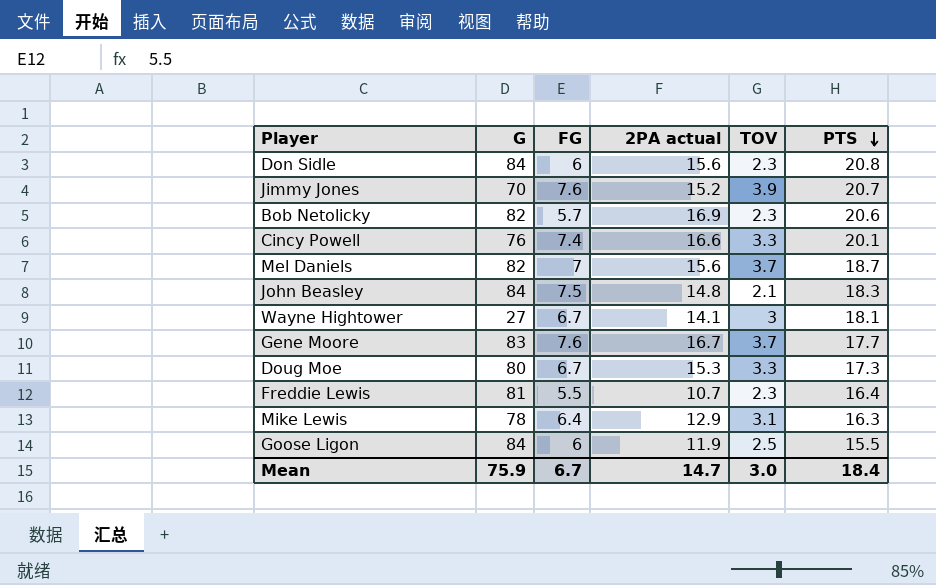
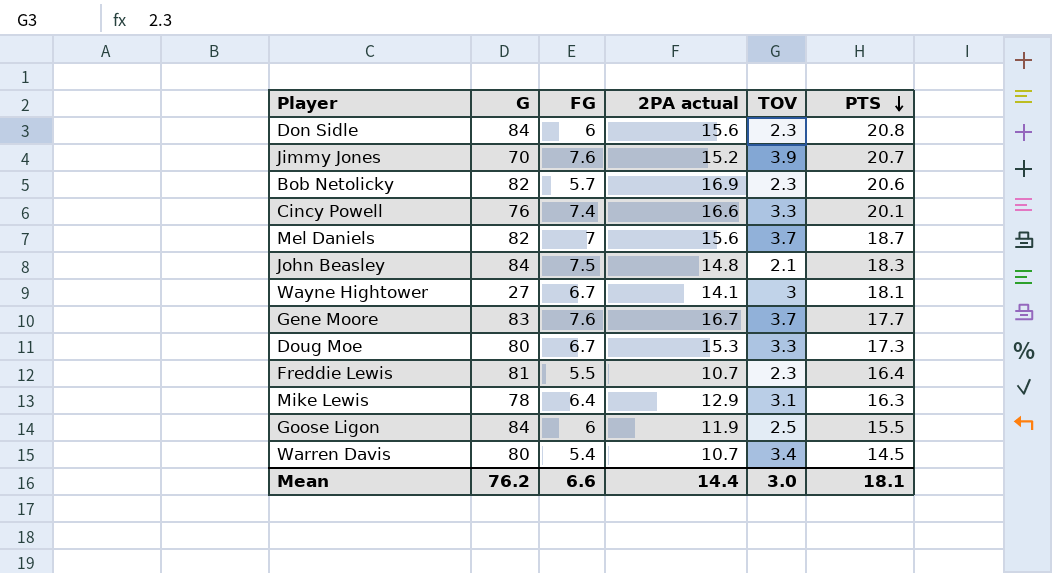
row Warren Davis: none -> 80 | 5.4 | 10.7 | 3.4 | 14.5
Mean | G: 75.9 -> 76.2
Mean | FG: 6.7 -> 6.6
Mean | 2PA actual: 14.7 -> 14.4
Mean | PTS: 18.4 -> 18.1

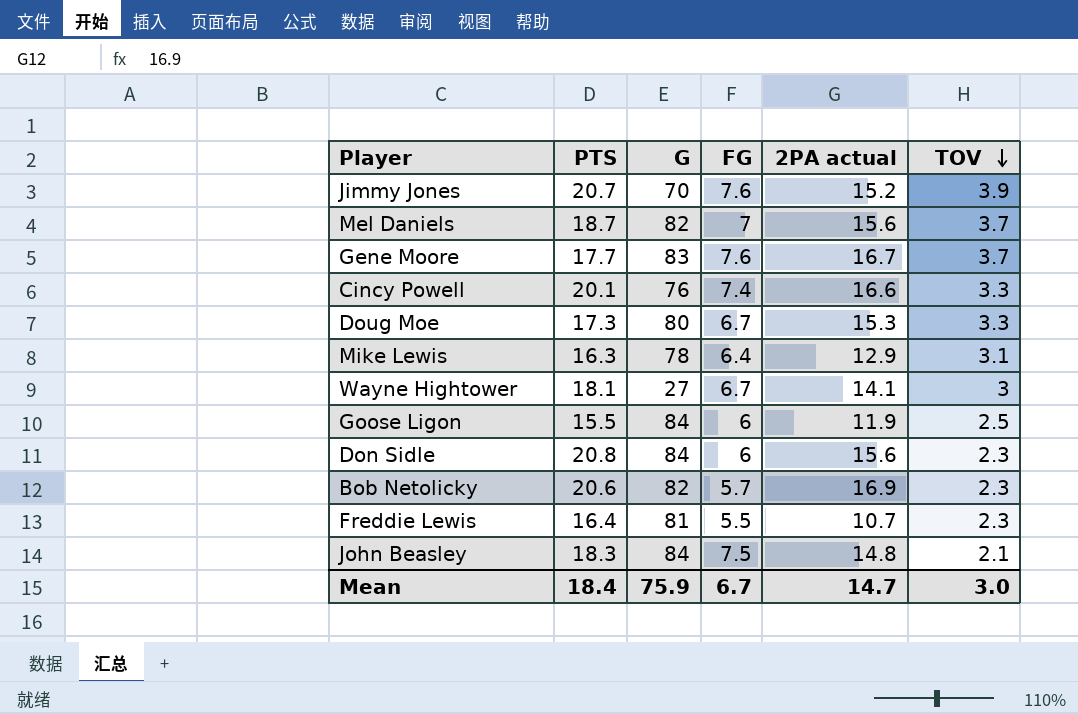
row order: PTS descending -> TOV descending
column PTS | position: 6 -> 2
row Warren Davis: 80 | 5.4 | 10.7 | 3.4 | 14.5 -> none
Mean | PTS: 18.1 -> 18.4
Mean | G: 76.2 -> 75.9
Mean | FG: 6.6 -> 6.7
Mean | 2PA actual: 14.4 -> 14.7

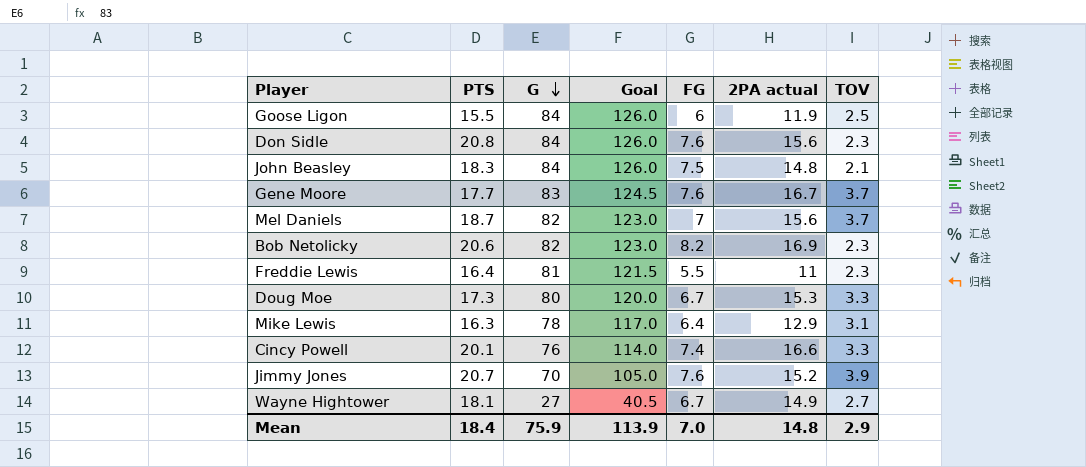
row order: TOV descending -> G descending
column Goal | formula: none -> [G] * 1.5
Don Sidle | FG: 6 -> 7.6
Bob Netolicky | FG: 5.7 -> 8.2
Freddie Lewis | 2PA actual: 10.7 -> 11
Wayne Hightower | 2PA actual: 14.1 -> 14.9
Wayne Hightower | TOV: 3 -> 2.7
Mean | FG: 6.7 -> 7.0
Mean | 2PA actual: 14.7 -> 14.8
Mean | TOV: 3.0 -> 2.9

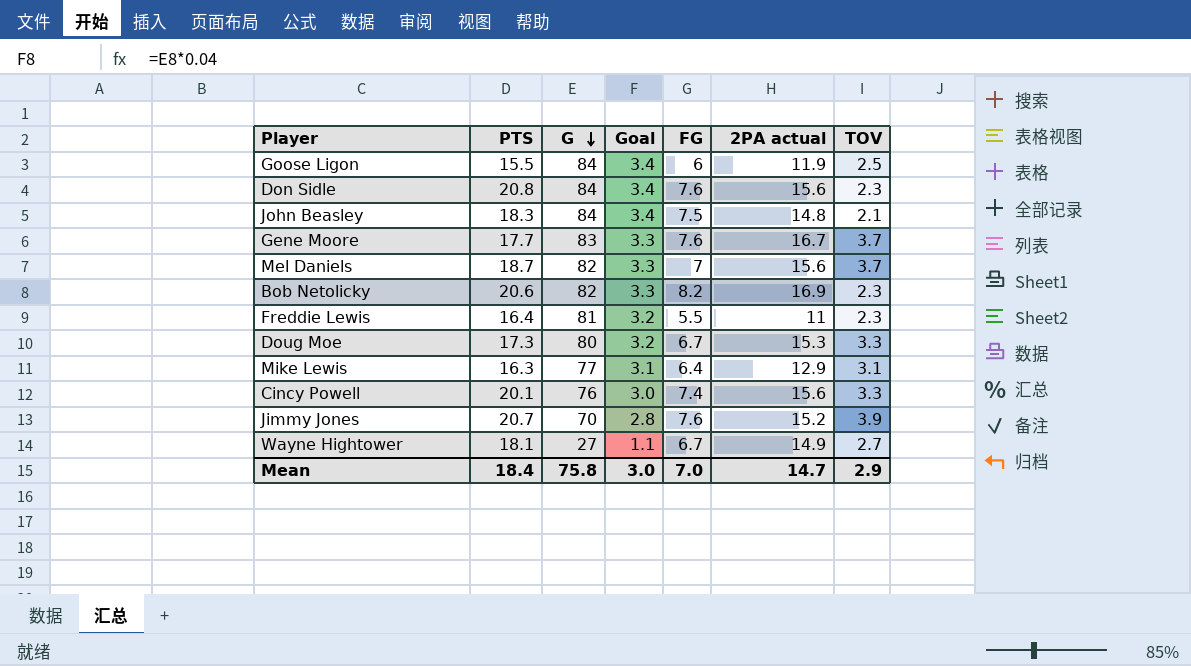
column Goal | formula: [G] * 1.5 -> [G] * 0.04
Mike Lewis | G: 78 -> 77
Cincy Powell | 2PA actual: 16.6 -> 15.6
Mean | G: 75.9 -> 75.8
Mean | Goal: 113.9 -> 3.0
Mean | 2PA actual: 14.8 -> 14.7

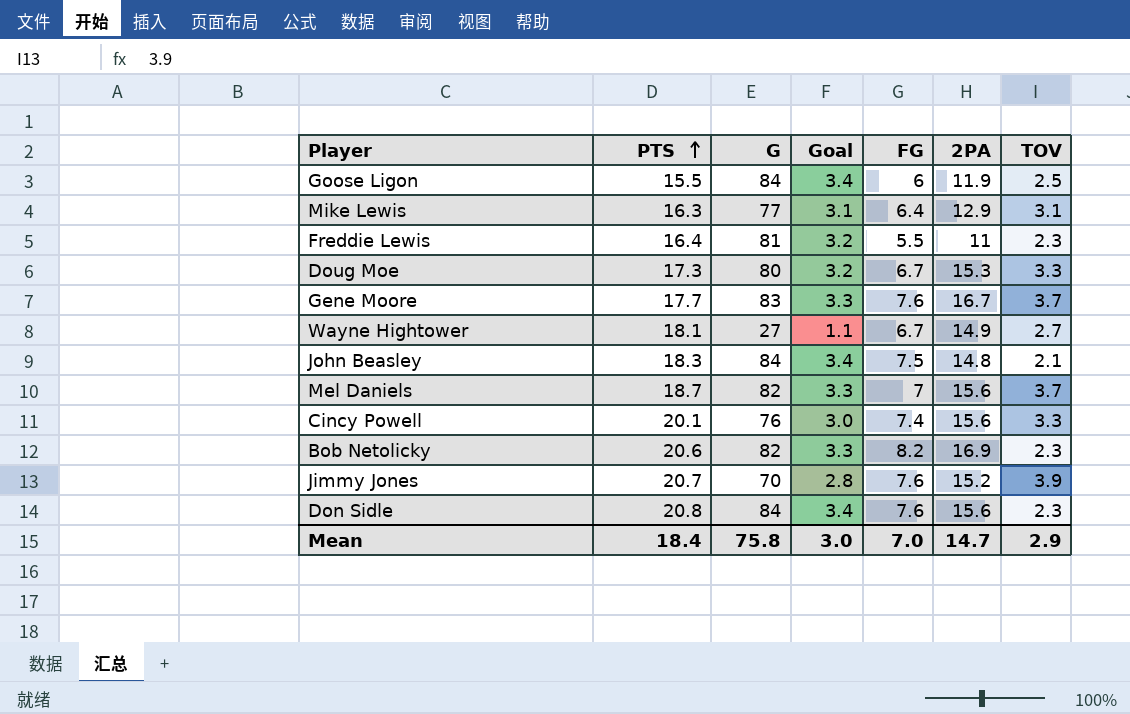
row order: G descending -> PTS ascending
column name: 2PA actual -> 2PA

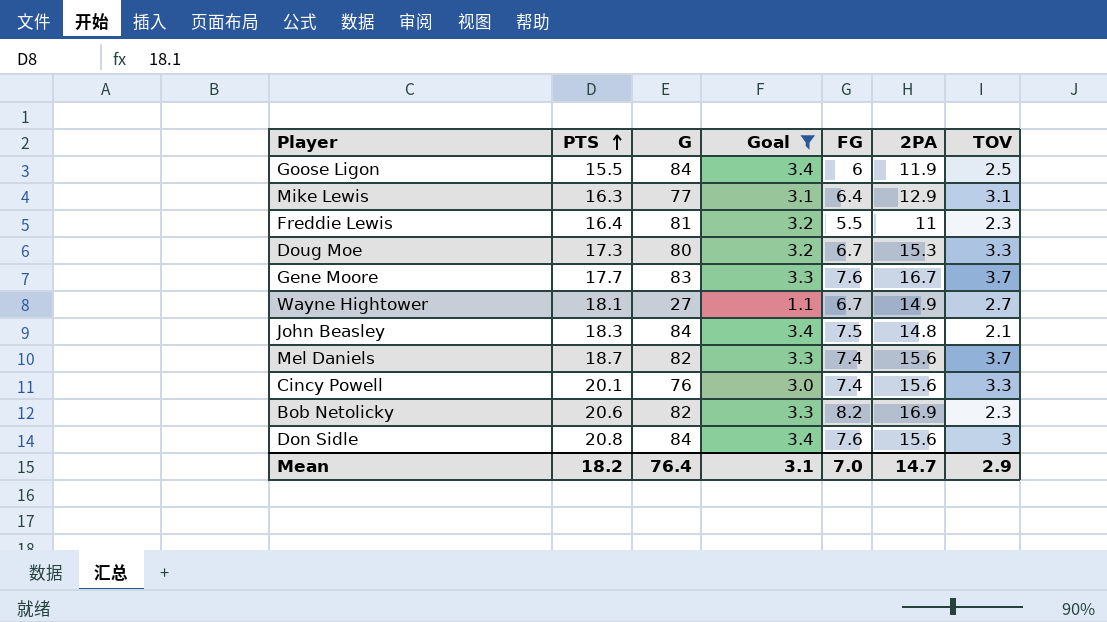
filter: none -> Goal != 2.8
Mel Daniels | FG: 7 -> 7.4
Don Sidle | TOV: 2.3 -> 3
Mean | PTS: 18.4 -> 18.2
Mean | G: 75.8 -> 76.4
Mean | Goal: 3.0 -> 3.1

